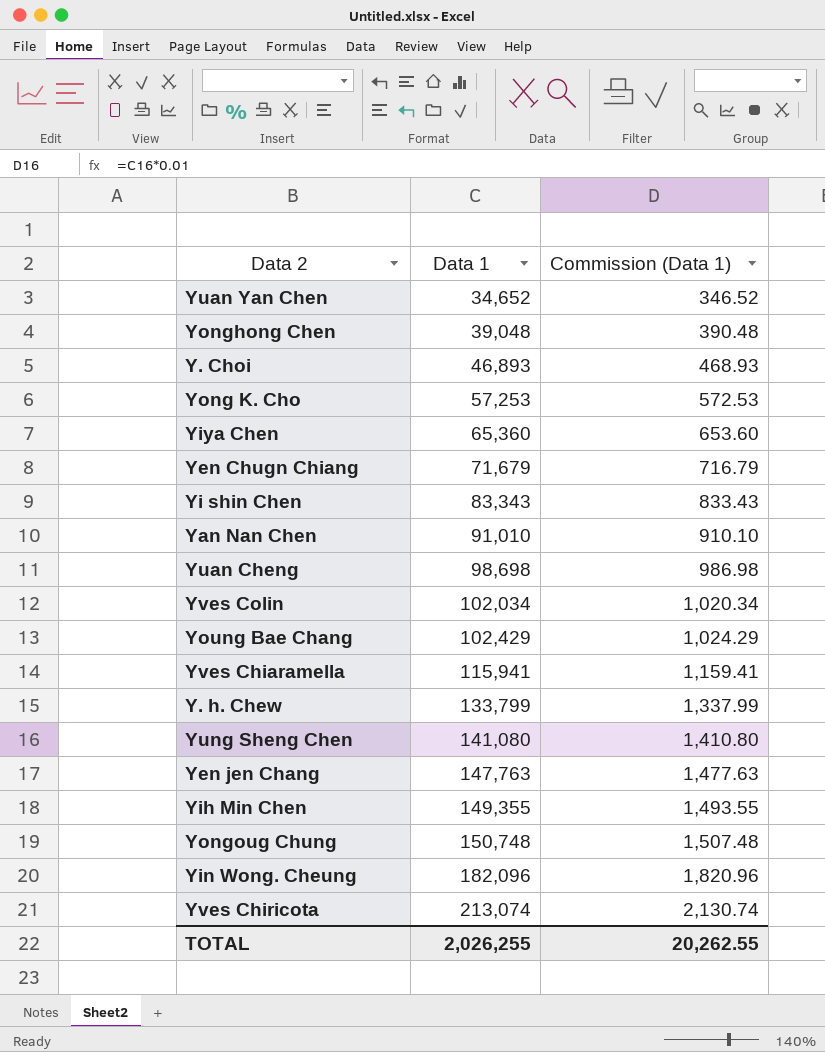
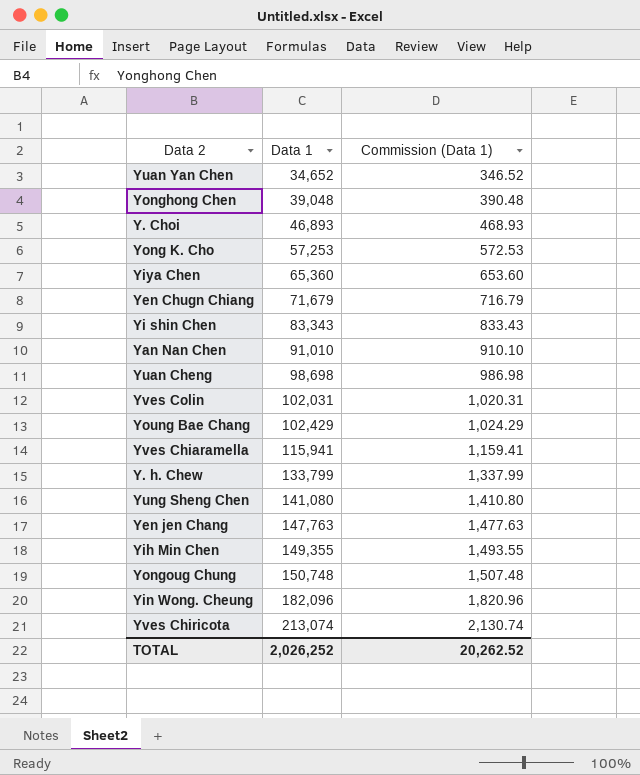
Yves Colin | Data 1: 102,034 -> 102,031
Yves Colin | Commission (Data 1): 1,020.34 -> 1,020.31
TOTAL | Data 1: 2,026,255 -> 2,026,252
TOTAL | Commission (Data 1): 20,262.55 -> 20,262.52

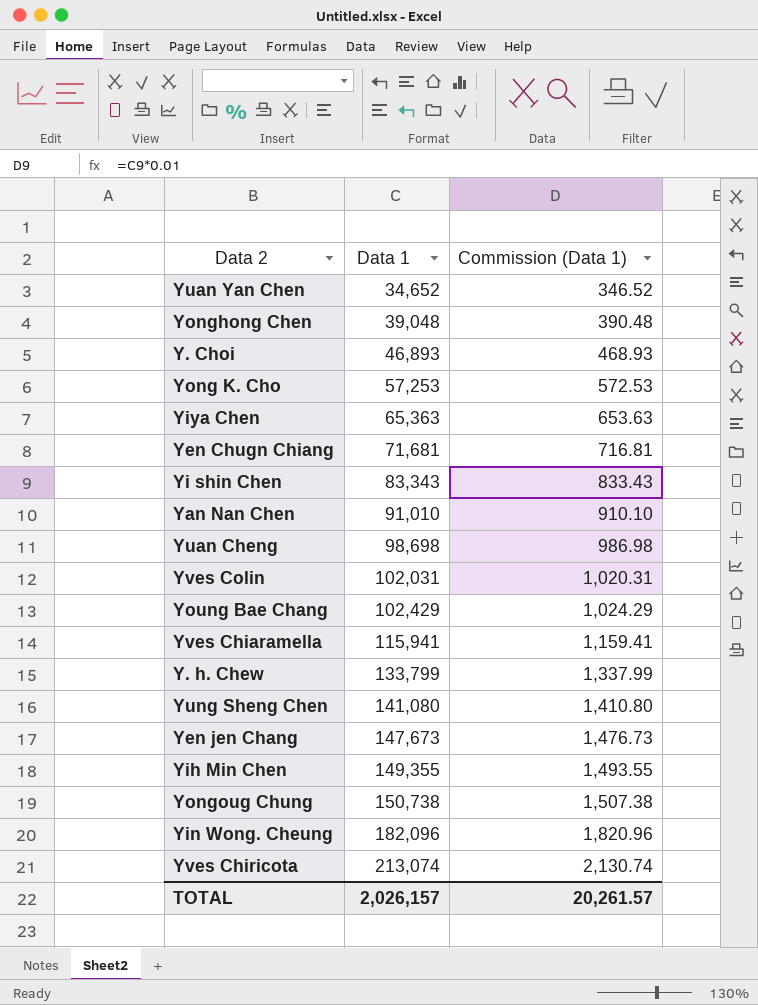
Yiya Chen | Data 1: 65,360 -> 65,363
Yiya Chen | Commission (Data 1): 653.60 -> 653.63
Yen Chugn Chiang | Data 1: 71,679 -> 71,681
Yen Chugn Chiang | Commission (Data 1): 716.79 -> 716.81
Yen jen Chang | Data 1: 147,763 -> 147,673
Yen jen Chang | Commission (Data 1): 1,477.63 -> 1,476.73
Yongoug Chung | Data 1: 150,748 -> 150,738
Yongoug Chung | Commission (Data 1): 1,507.48 -> 1,507.38
TOTAL | Data 1: 2,026,252 -> 2,026,157
TOTAL | Commission (Data 1): 20,262.52 -> 20,261.57

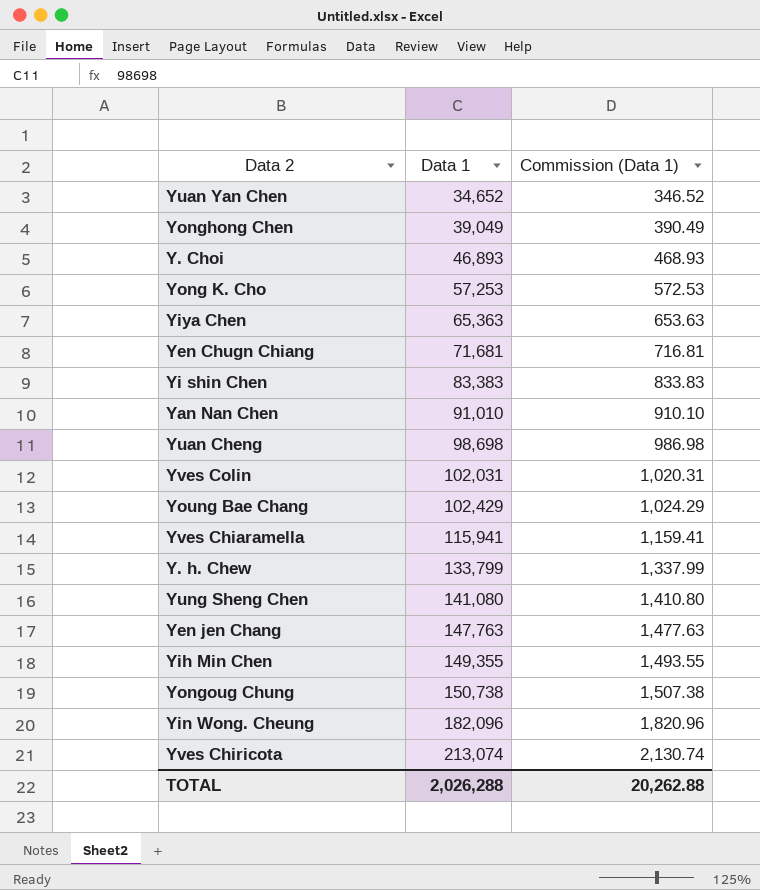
Yonghong Chen | Data 1: 39,048 -> 39,049
Yonghong Chen | Commission (Data 1): 390.48 -> 390.49
Yi shin Chen | Data 1: 83,343 -> 83,383
Yi shin Chen | Commission (Data 1): 833.43 -> 833.83
Yen jen Chang | Data 1: 147,673 -> 147,763
Yen jen Chang | Commission (Data 1): 1,476.73 -> 1,477.63
TOTAL | Data 1: 2,026,157 -> 2,026,288
TOTAL | Commission (Data 1): 20,261.57 -> 20,262.88

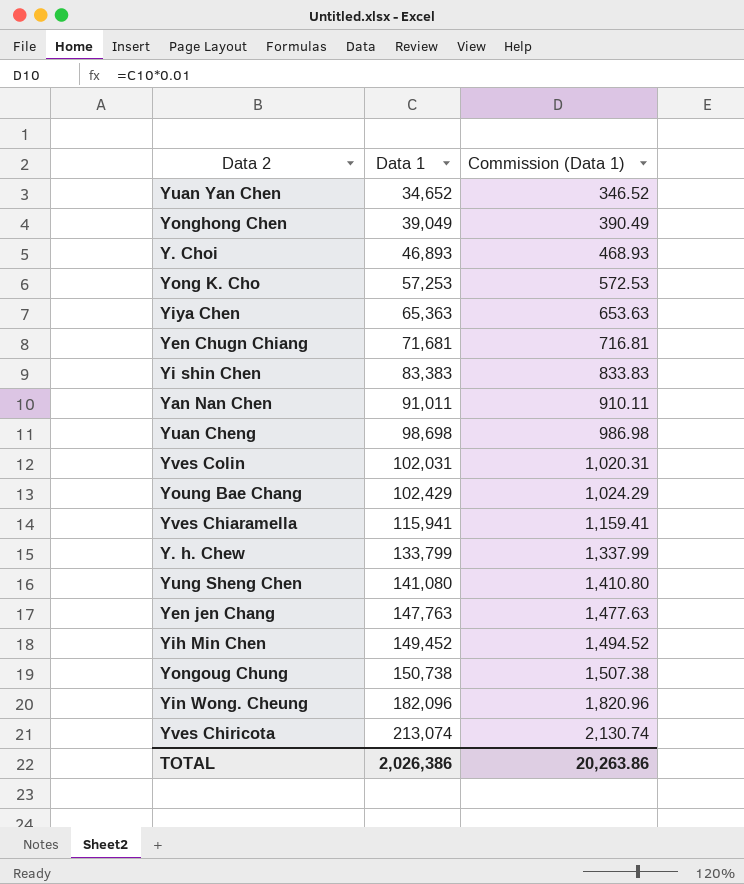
Yan Nan Chen | Data 1: 91,010 -> 91,011
Yan Nan Chen | Commission (Data 1): 910.10 -> 910.11
Yih Min Chen | Data 1: 149,355 -> 149,452
Yih Min Chen | Commission (Data 1): 1,493.55 -> 1,494.52
TOTAL | Data 1: 2,026,288 -> 2,026,386
TOTAL | Commission (Data 1): 20,262.88 -> 20,263.86

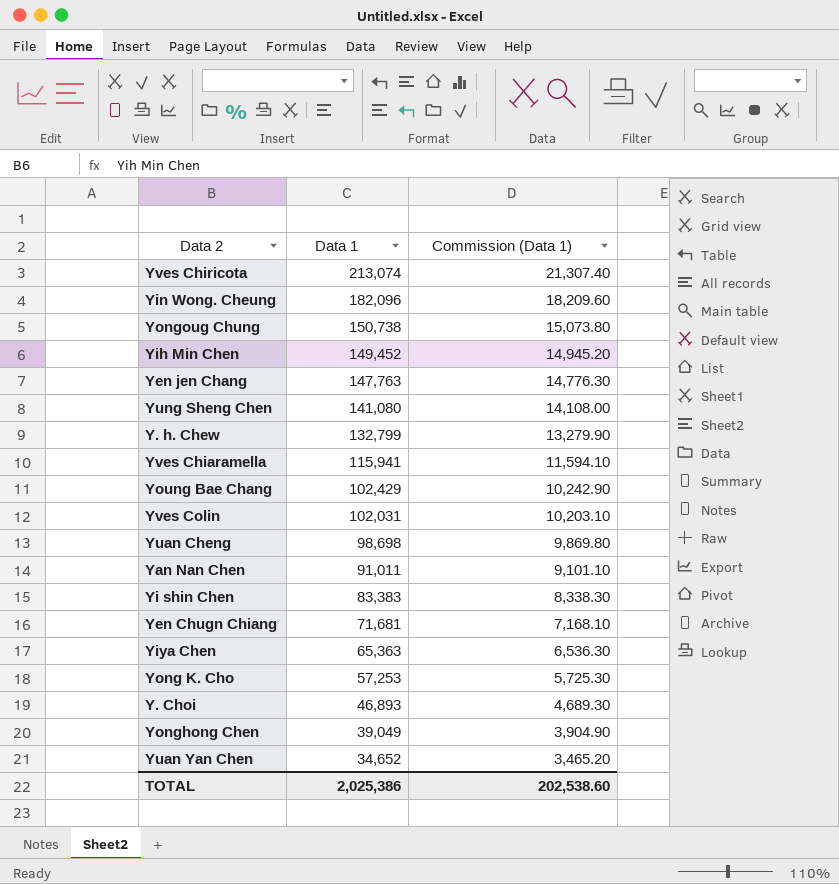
row order: Data 1 ascending -> Data 1 descending
column Commission (Data 1) | formula: [Data 1] * 0.01 -> [Data 1] * 0.1
Y. h. Chew | Data 1: 133,799 -> 132,799
TOTAL | Data 1: 2,026,386 -> 2,025,386
TOTAL | Commission (Data 1): 20,263.86 -> 202,538.60

